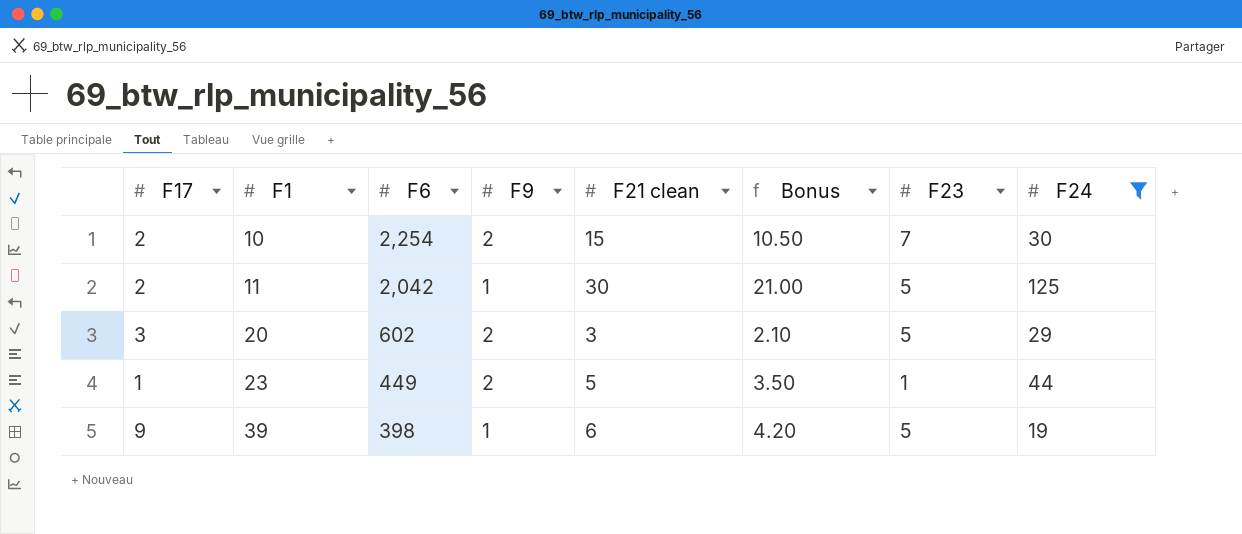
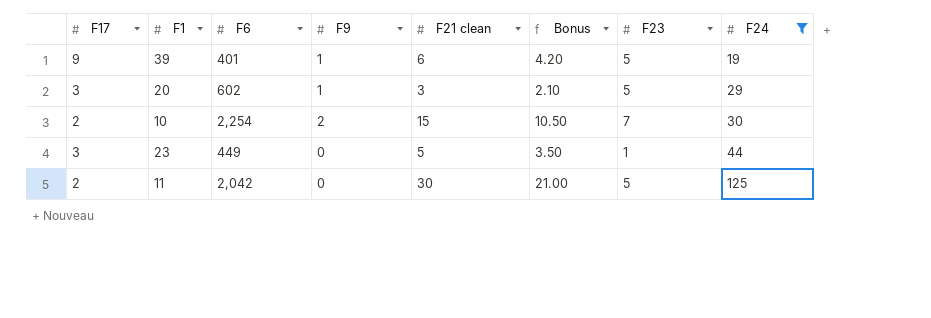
row order: F1 ascending -> F24 ascending
39 | F6: 398 -> 401
20 | F9: 2 -> 1
23 | F17: 1 -> 3
23 | F9: 2 -> 0
11 | F9: 1 -> 0

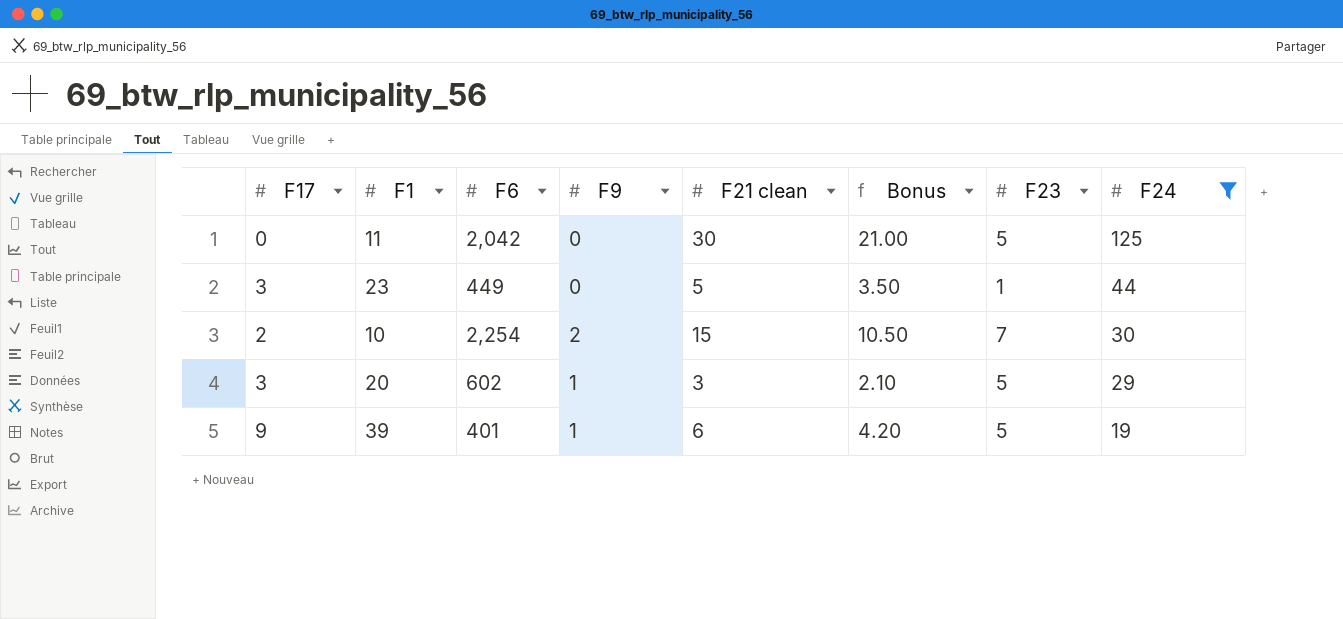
row order: F24 ascending -> F24 descending
11 | F17: 2 -> 0

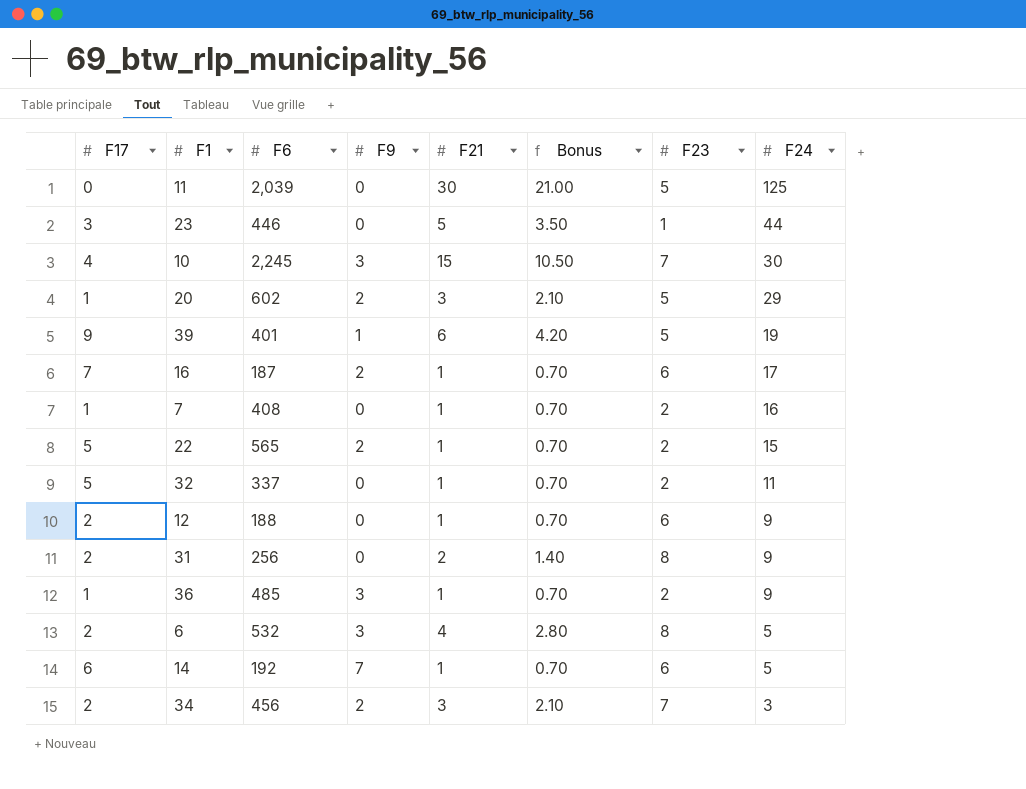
filter: F24 >= 19 -> none
column name: F21 clean -> F21
11 | F6: 2,042 -> 2,039
23 | F6: 449 -> 446
10 | F17: 2 -> 4
10 | F6: 2,254 -> 2,245
10 | F9: 2 -> 3
20 | F17: 3 -> 1
20 | F9: 1 -> 2

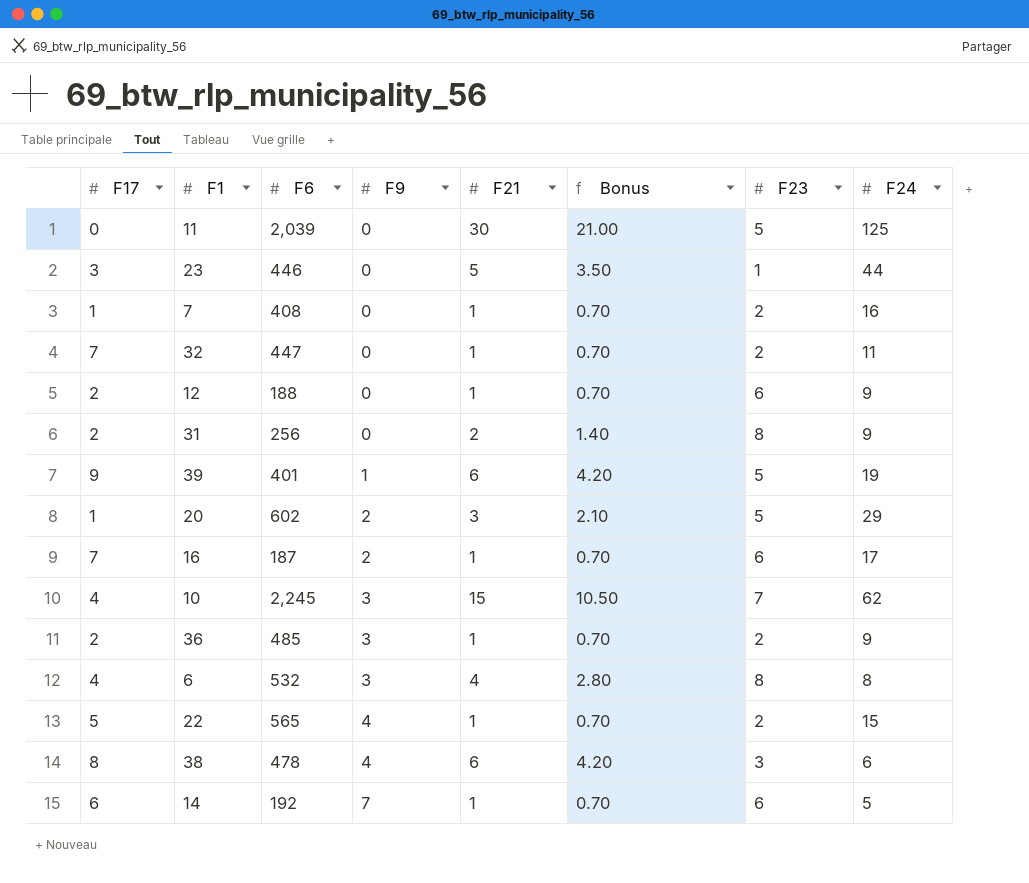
row order: F24 descending -> F9 ascending
row 34: 2 | 456 | 2 | 3 | 2.10 | 7 | 3 -> none
32 | F17: 5 -> 7
32 | F6: 337 -> 447
10 | F24: 30 -> 62
36 | F17: 1 -> 2
6 | F17: 2 -> 4
6 | F24: 5 -> 8
22 | F9: 2 -> 4
row 38: none -> 8 | 478 | 4 | 6 | 4.20 | 3 | 6

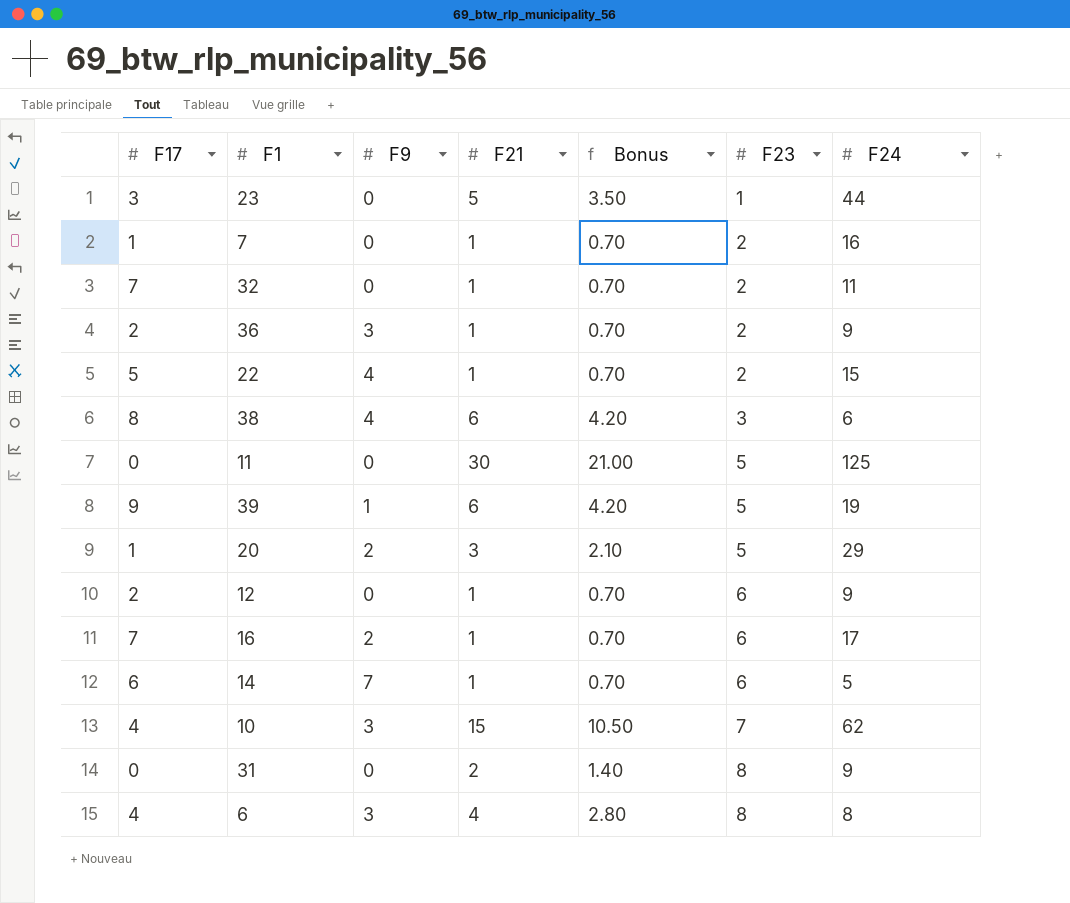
row order: F9 ascending -> F23 ascending
column F6 | position: 3 -> none
31 | F17: 2 -> 0

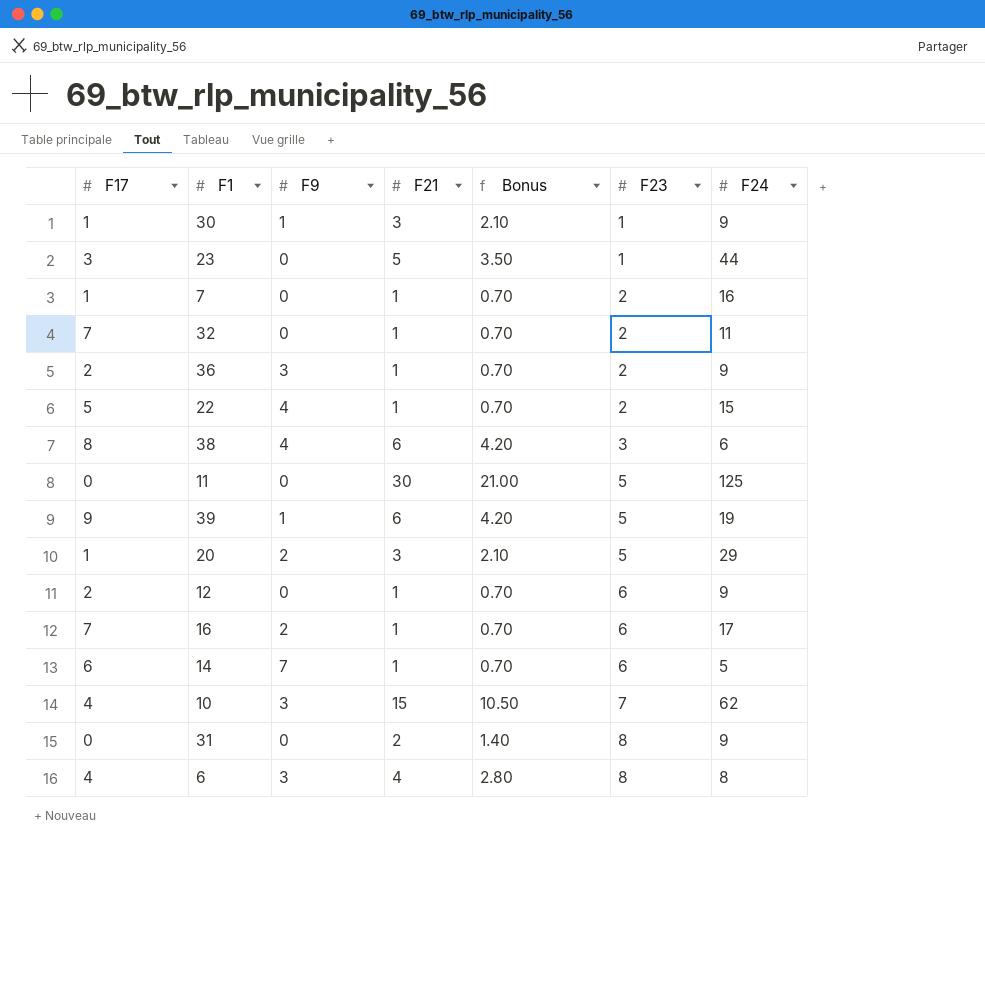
row 30: none -> 1 | 1 | 3 | 2.10 | 1 | 9

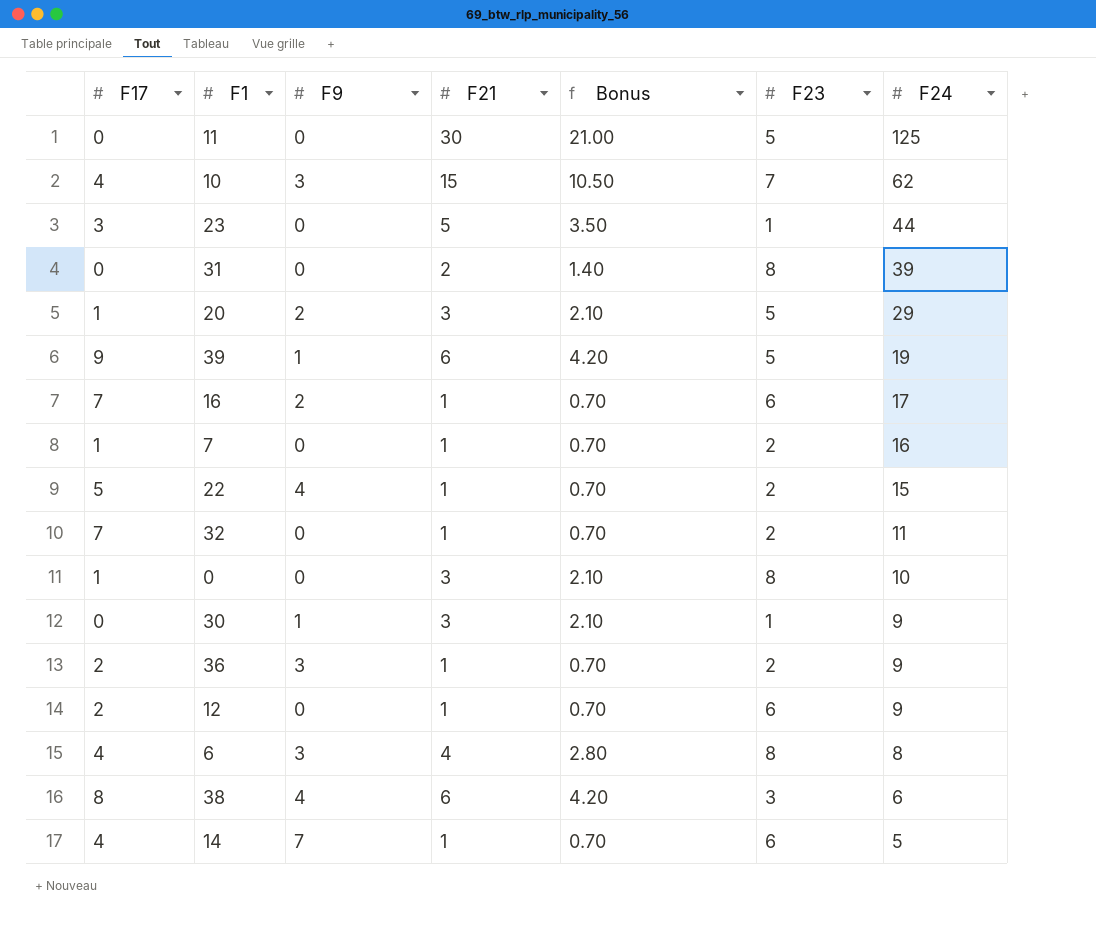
row order: F23 ascending -> F24 descending
31 | F24: 9 -> 39
row 0: none -> 1 | 0 | 3 | 2.10 | 8 | 10
30 | F17: 1 -> 0
14 | F17: 6 -> 4

